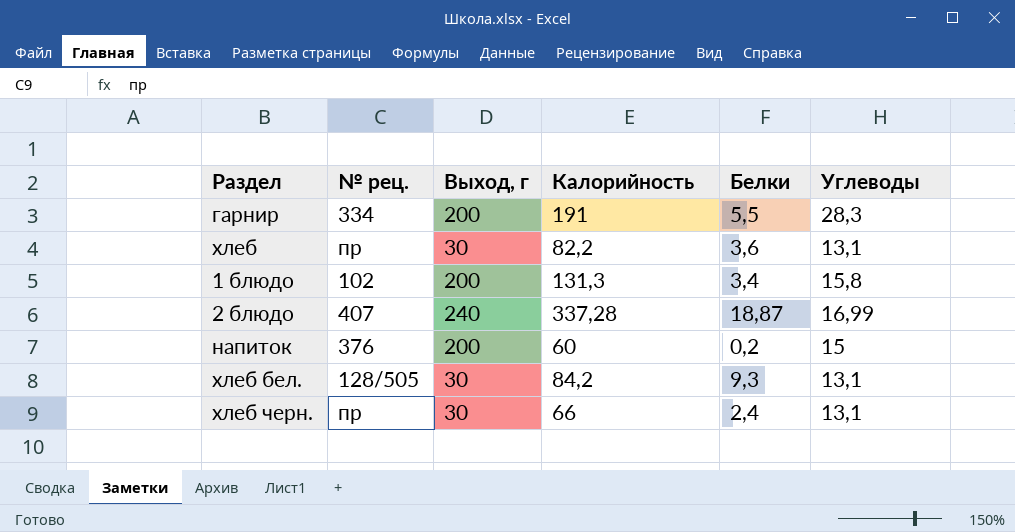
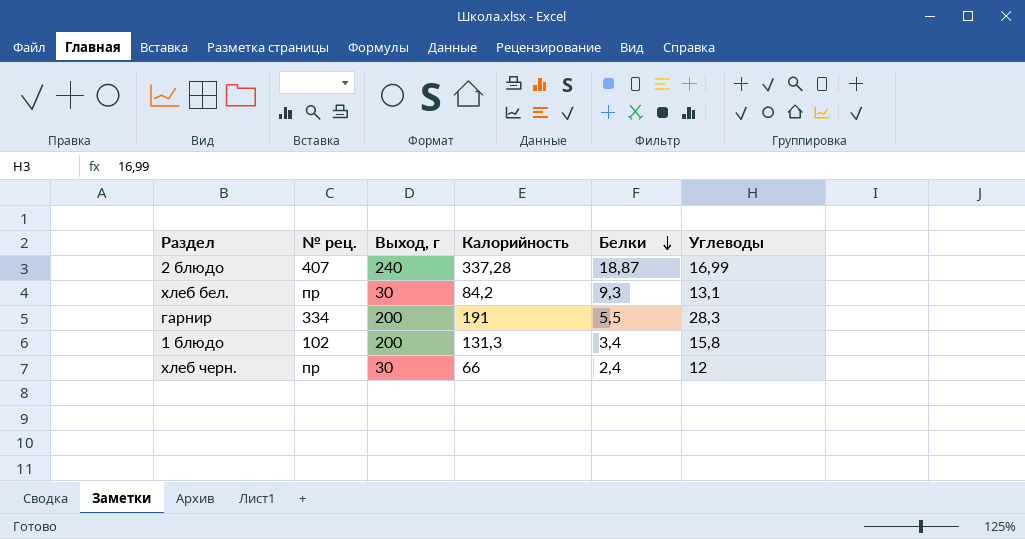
row order: none -> Белки descending
row хлеб: пр | 30 | 82,2 | 3,6 | 13,1 -> none
row напиток: 376 | 200 | 60 | 0,2 | 15 -> none
хлеб бел. | № рец.: 128/505 -> пр
хлеб черн. | Углеводы: 13,1 -> 12

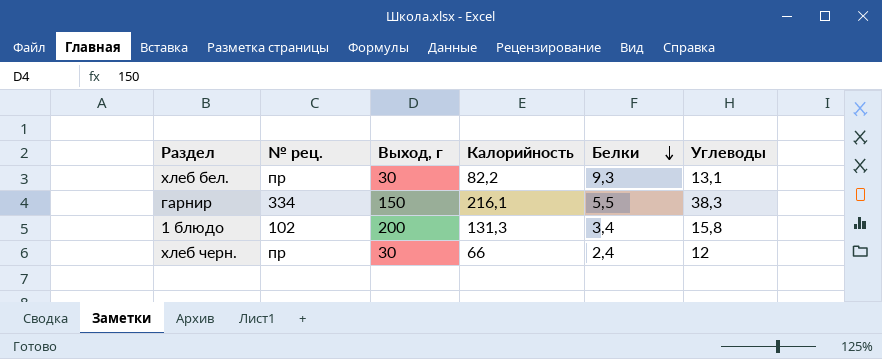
row 2 блюдо: 407 | 240 | 337,28 | 18,87 | 16,99 -> none
хлеб бел. | Калорийность: 84,2 -> 82,2
гарнир | Выход, г: 200 -> 150
гарнир | Калорийность: 191 -> 216,1
гарнир | Углеводы: 28,3 -> 38,3

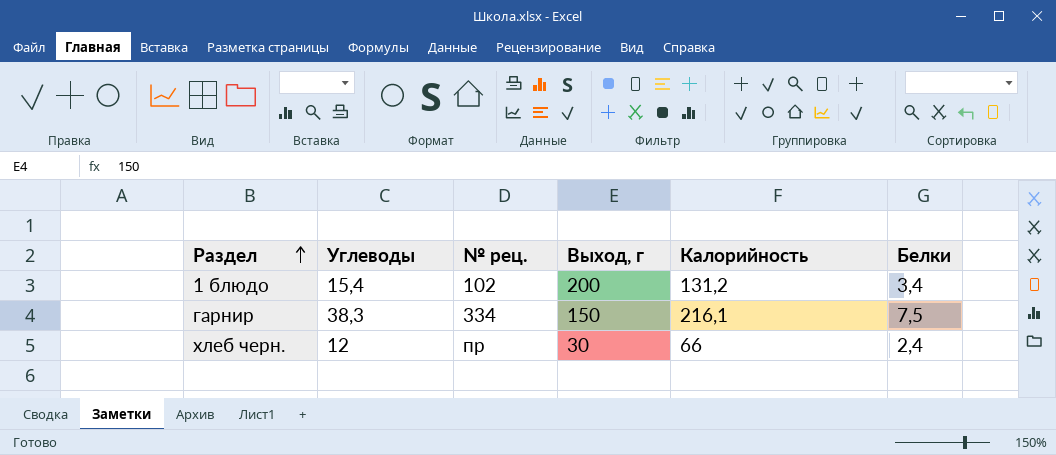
row order: Белки descending -> Раздел ascending
column Углеводы | position: 6 -> 2
row хлеб бел.: пр | 30 | 82,2 | 9,3 | 13,1 -> none
1 блюдо | Углеводы: 15,8 -> 15,4
1 блюдо | Калорийность: 131,3 -> 131,2
гарнир | Белки: 5,5 -> 7,5

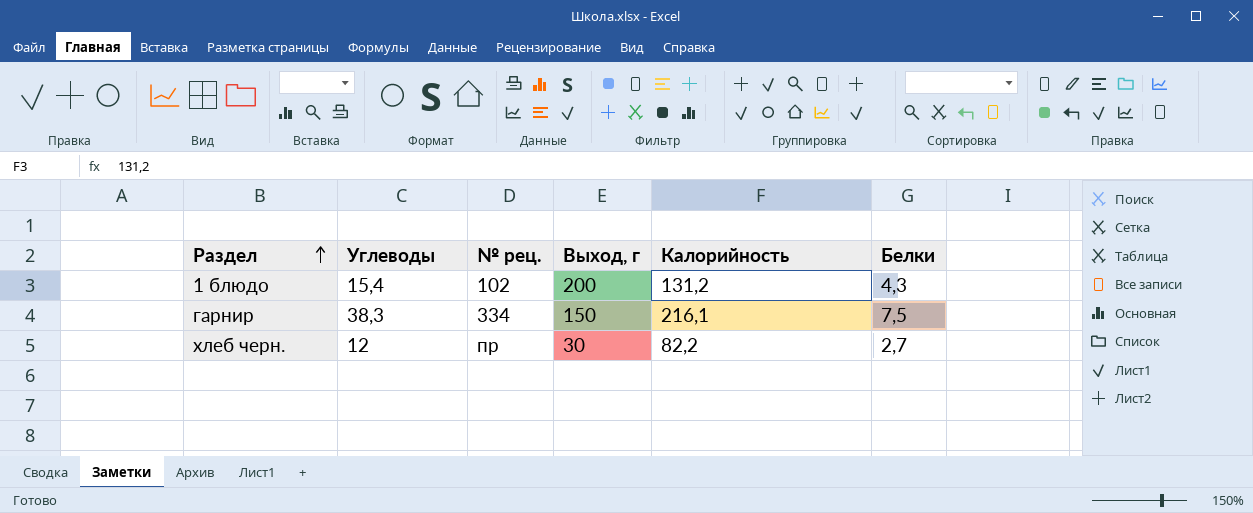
1 блюдо | Белки: 3,4 -> 4,3
хлеб черн. | Калорийность: 66 -> 82,2
хлеб черн. | Белки: 2,4 -> 2,7

